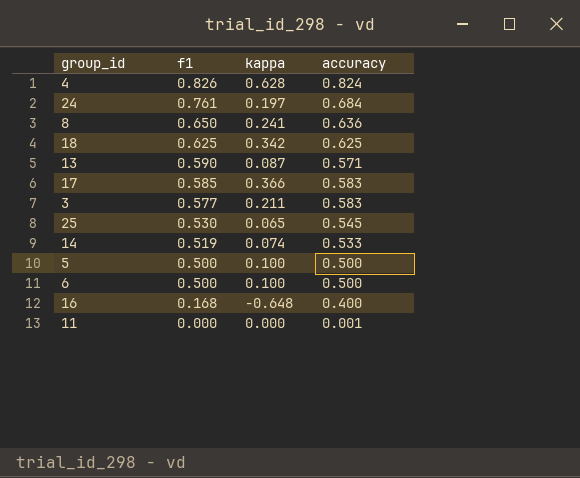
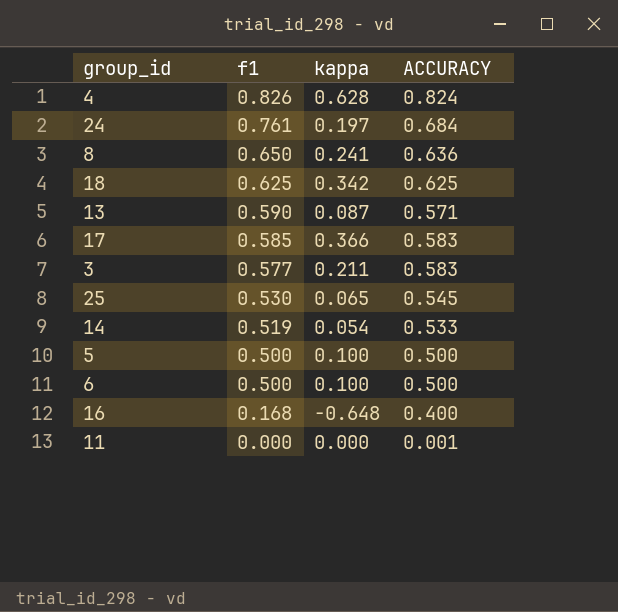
column name: accuracy -> ACCURACY
14 | kappa: 0.074 -> 0.054

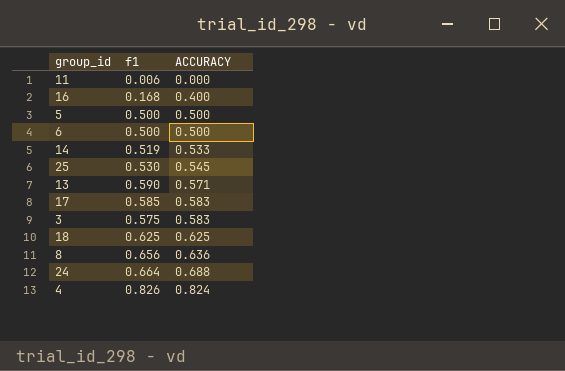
row order: f1 descending -> ACCURACY ascending
column kappa | position: 3 -> none
11 | f1: 0.000 -> 0.006
11 | ACCURACY: 0.001 -> 0.000
3 | f1: 0.577 -> 0.575
8 | f1: 0.650 -> 0.656
24 | f1: 0.761 -> 0.664
24 | ACCURACY: 0.684 -> 0.688

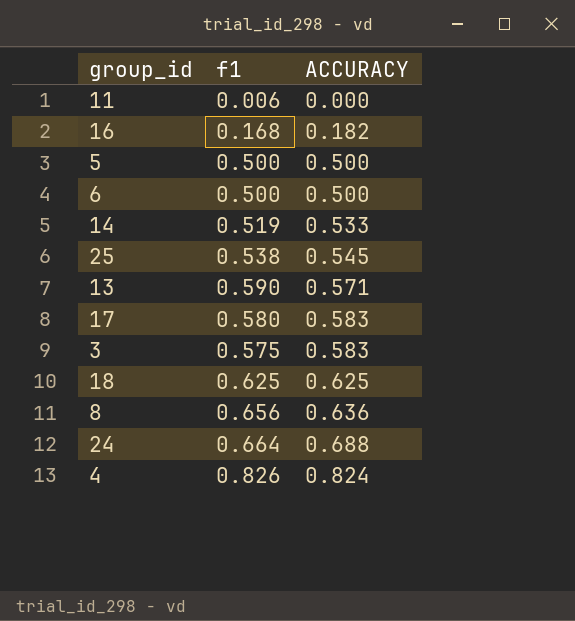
16 | ACCURACY: 0.400 -> 0.182
25 | f1: 0.530 -> 0.538
17 | f1: 0.585 -> 0.580

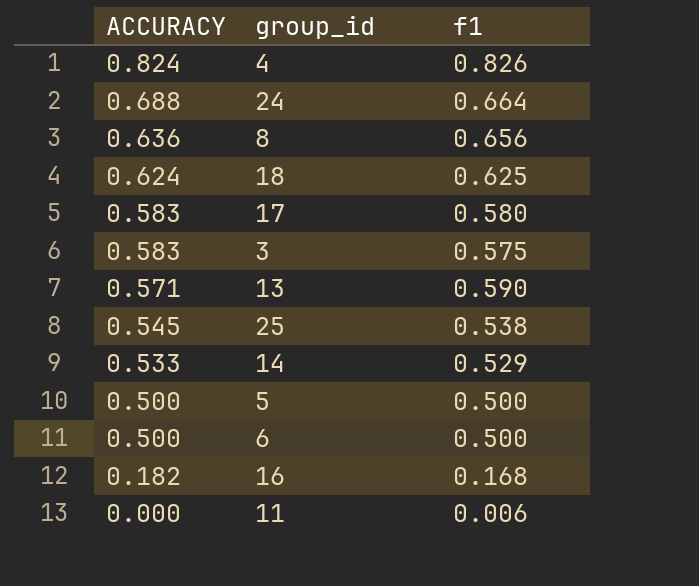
row order: ACCURACY ascending -> ACCURACY descending
column ACCURACY | position: 3 -> 1
18 | ACCURACY: 0.625 -> 0.624
14 | f1: 0.519 -> 0.529

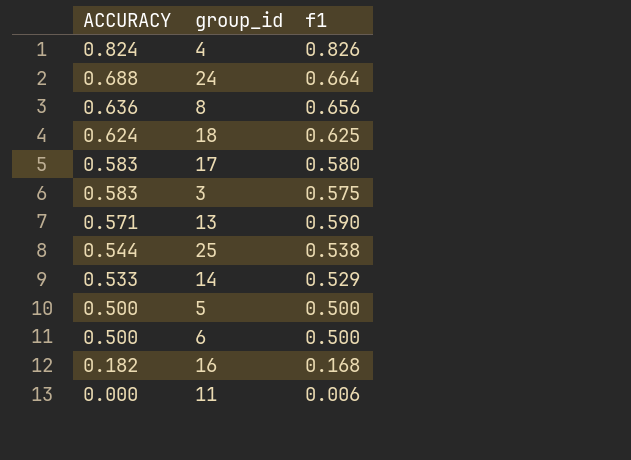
25 | ACCURACY: 0.545 -> 0.544

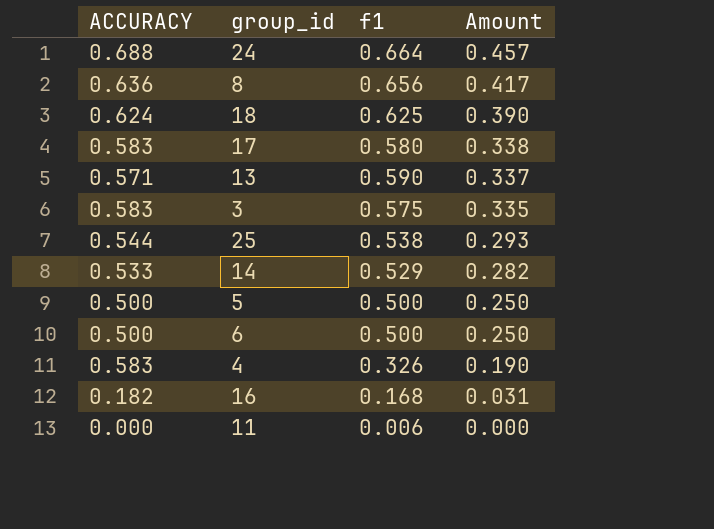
row order: ACCURACY descending -> Amount descending
column Amount | formula: none -> [ACCURACY] * [f1]
4 | ACCURACY: 0.824 -> 0.583
4 | f1: 0.826 -> 0.326

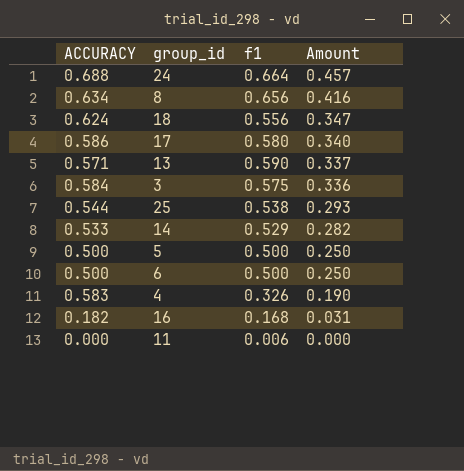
8 | ACCURACY: 0.636 -> 0.634
8 | Amount: 0.417 -> 0.416
18 | f1: 0.625 -> 0.556
18 | Amount: 0.390 -> 0.347
17 | ACCURACY: 0.583 -> 0.586
17 | Amount: 0.338 -> 0.340
3 | ACCURACY: 0.583 -> 0.584
3 | Amount: 0.335 -> 0.336

